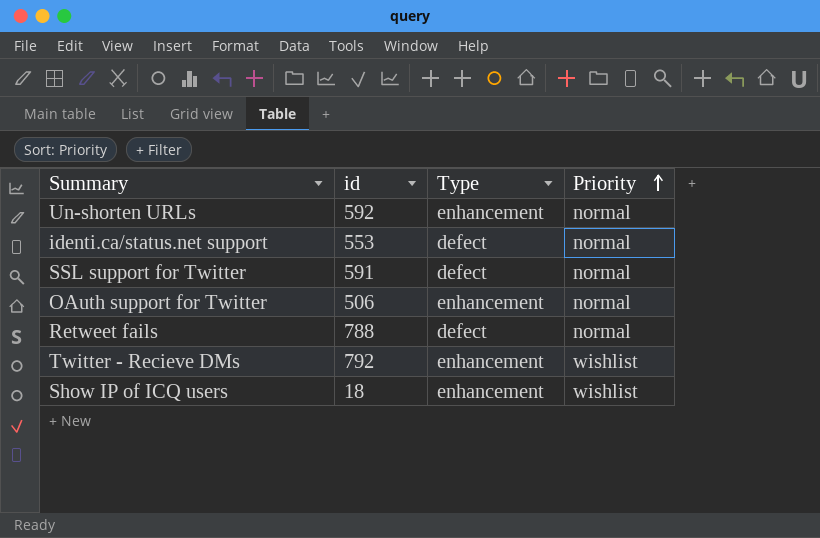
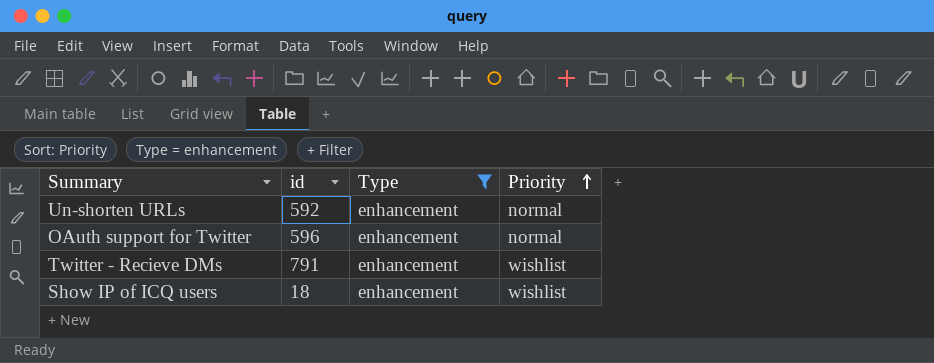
filter: none -> Type = enhancement
OAuth support for Twitter | id: 506 -> 596
Twitter - Recieve DMs | id: 792 -> 791

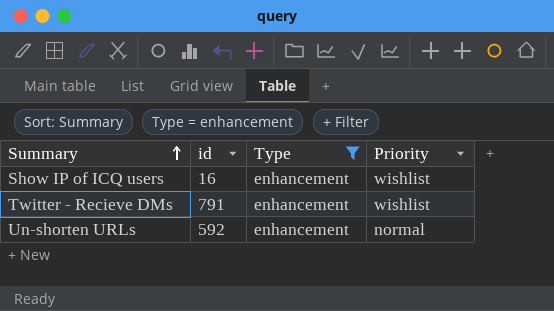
row order: Priority ascending -> Summary ascending
row OAuth support for Twitter: 596 | enhancement | normal -> none
Show IP of ICQ users | id: 18 -> 16

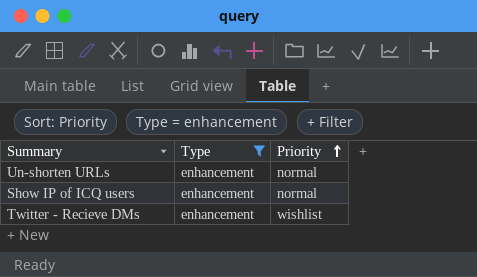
row order: Summary ascending -> Priority ascending
column id | position: 2 -> none
Show IP of ICQ users | Priority: wishlist -> normal

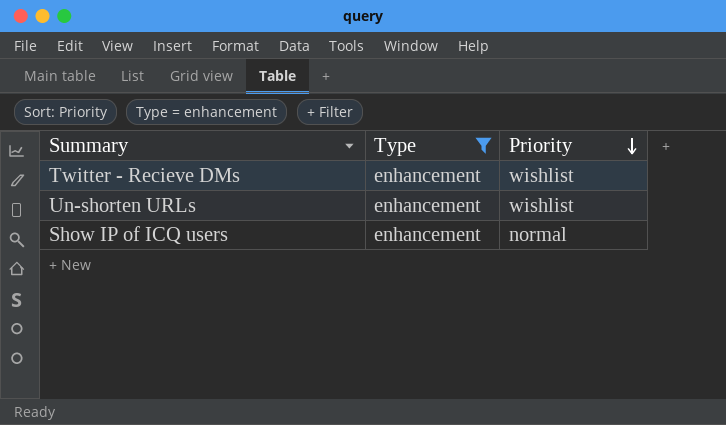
row order: Priority ascending -> Priority descending
Un-shorten URLs | Priority: normal -> wishlist

